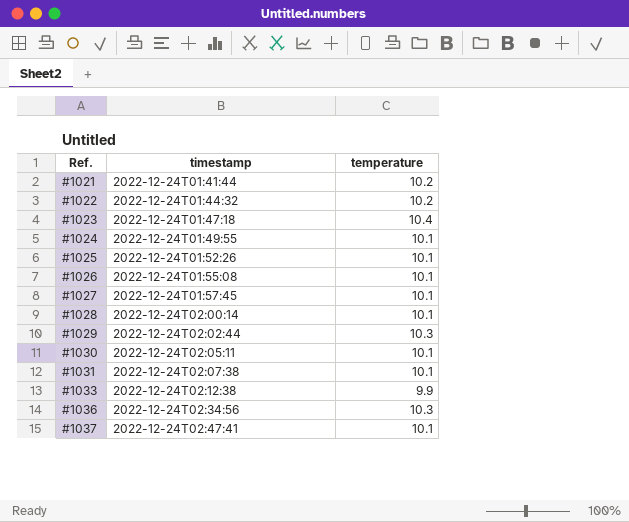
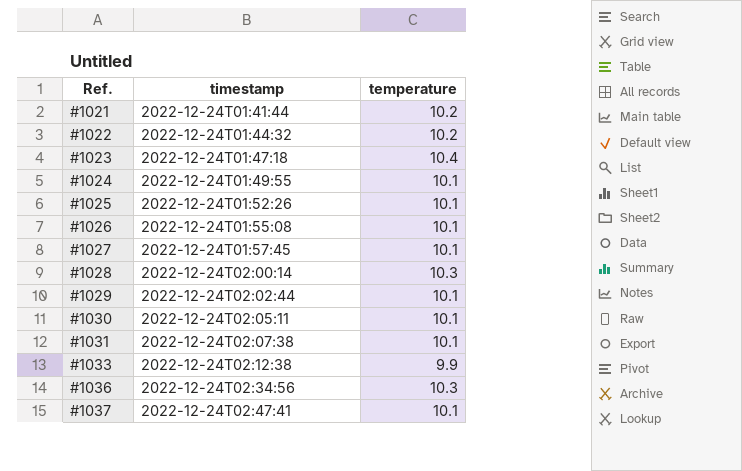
#1028 | temperature: 10.1 -> 10.3
#1029 | temperature: 10.3 -> 10.1

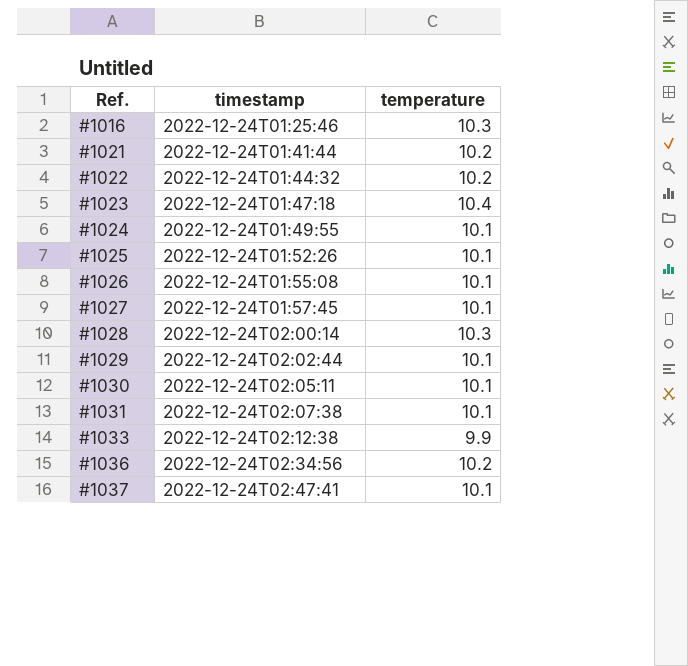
row #1016: none -> 2022-12-24T01:25:46 | 10.3
#1036 | temperature: 10.3 -> 10.2

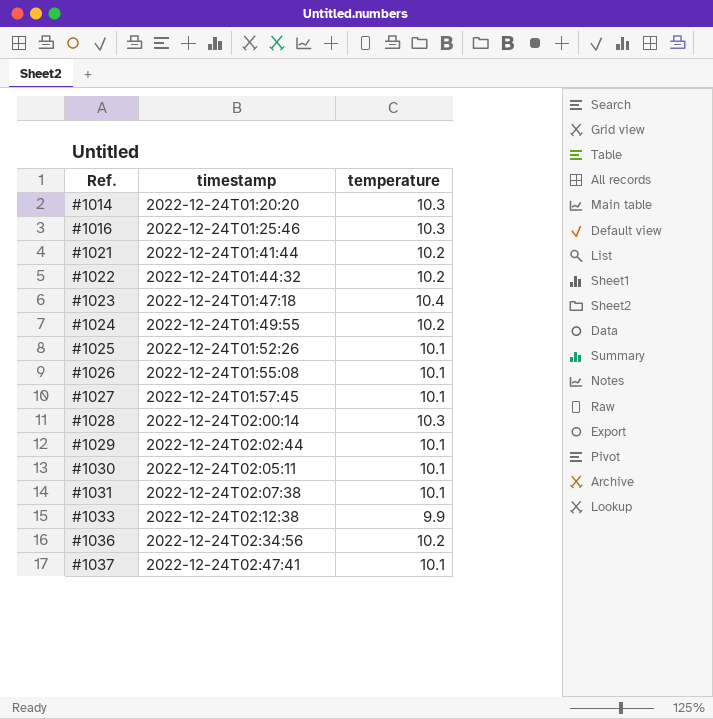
row #1014: none -> 2022-12-24T01:20:20 | 10.3
#1024 | temperature: 10.1 -> 10.2

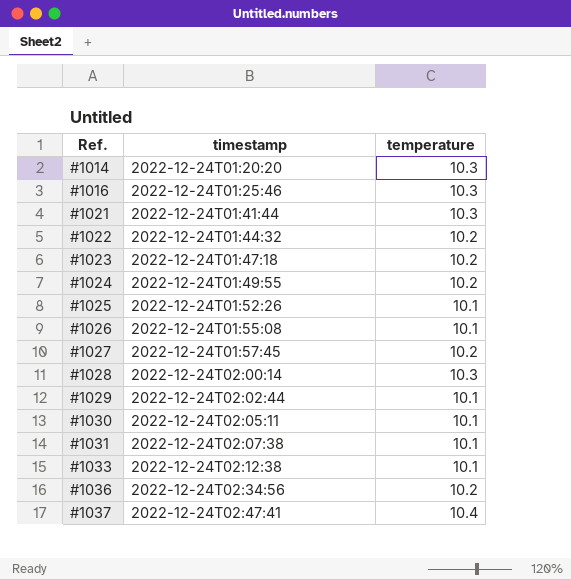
#1021 | temperature: 10.2 -> 10.3
#1023 | temperature: 10.4 -> 10.2
#1027 | temperature: 10.1 -> 10.2
#1033 | temperature: 9.9 -> 10.1
#1037 | temperature: 10.1 -> 10.4

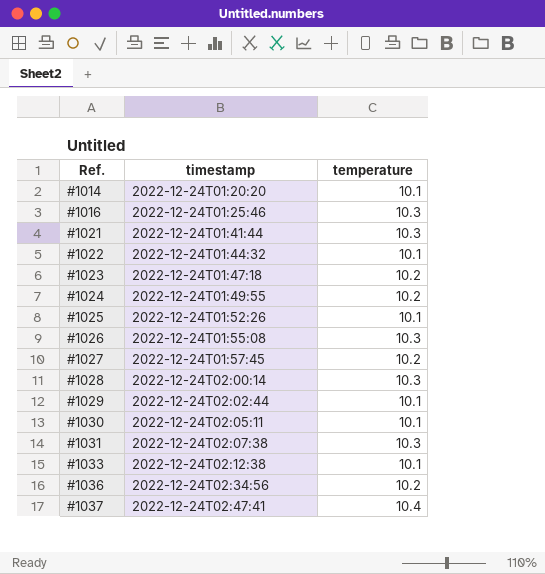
#1014 | temperature: 10.3 -> 10.1
#1022 | temperature: 10.2 -> 10.1
#1026 | temperature: 10.1 -> 10.3
#1031 | temperature: 10.1 -> 10.3

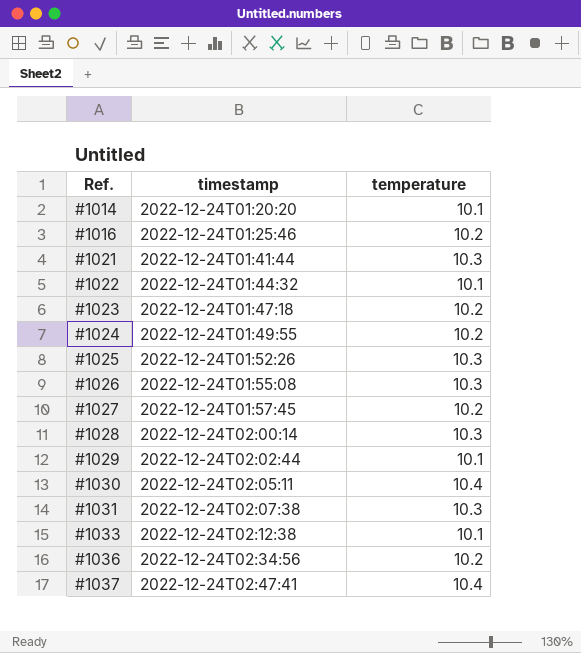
#1016 | temperature: 10.3 -> 10.2
#1025 | temperature: 10.1 -> 10.3
#1030 | temperature: 10.1 -> 10.4

